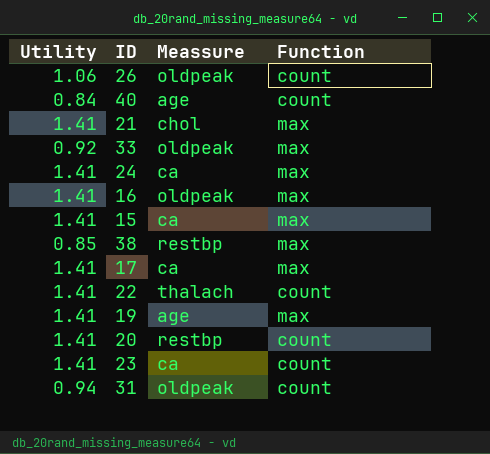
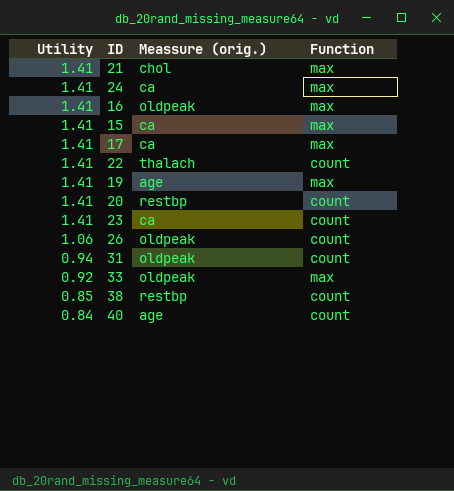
row order: none -> Utility descending
column name: Meassure -> Meassure (orig.)
38 | Function: max -> count

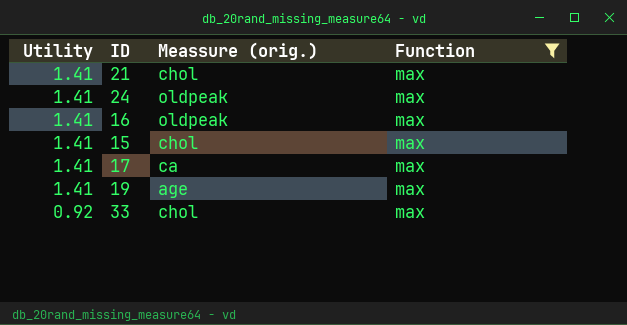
filter: none -> Function = max
24 | Meassure (orig.): ca -> oldpeak
15 | Meassure (orig.): ca -> chol
33 | Meassure (orig.): oldpeak -> chol

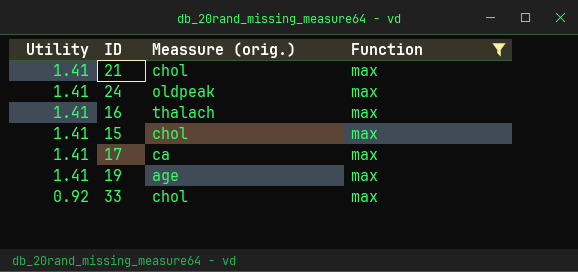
16 | Meassure (orig.): oldpeak -> thalach

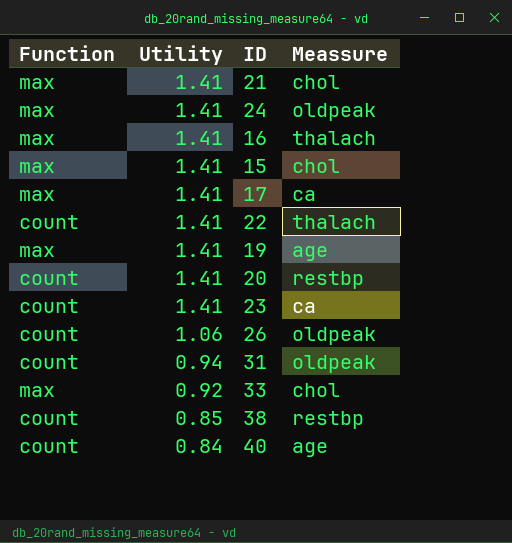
filter: Function = max -> none
column Function | position: 4 -> 1
column name: Meassure (orig.) -> Meassure

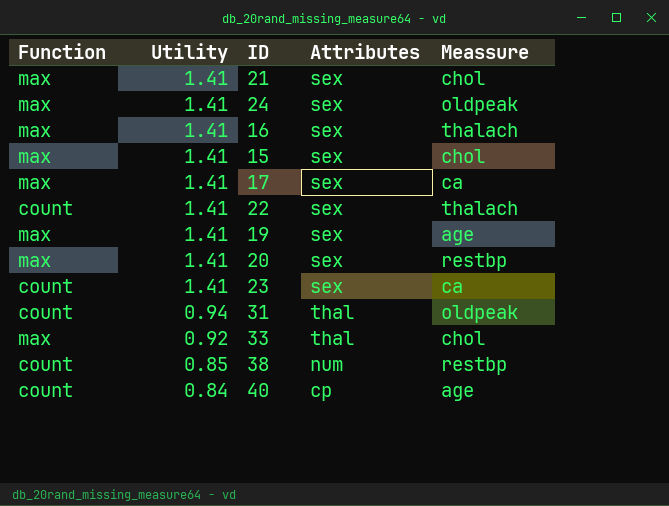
column Attributes | position: none -> 4
row 26: count | 1.06 | oldpeak -> none
20 | Function: count -> max

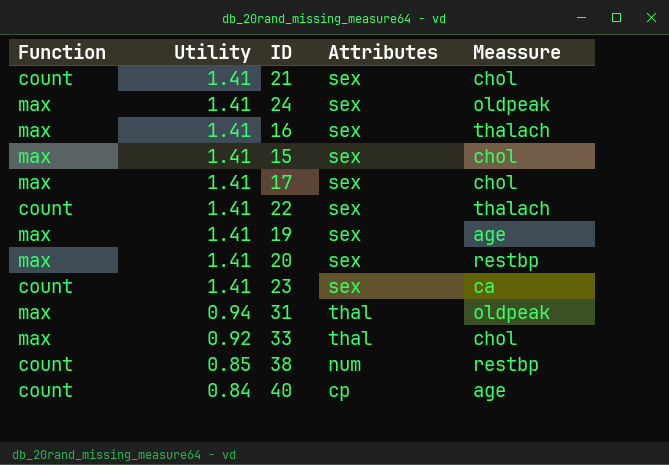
21 | Function: max -> count
17 | Meassure: ca -> chol
31 | Function: count -> max

